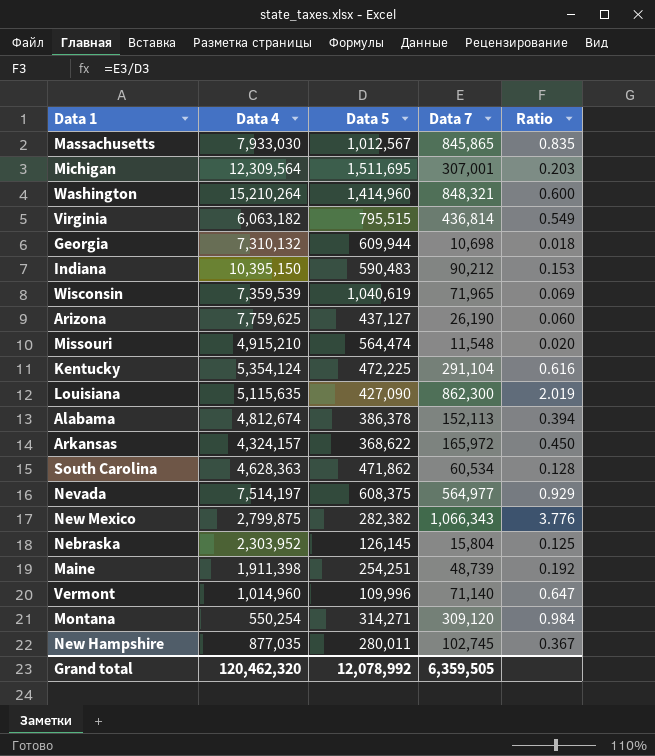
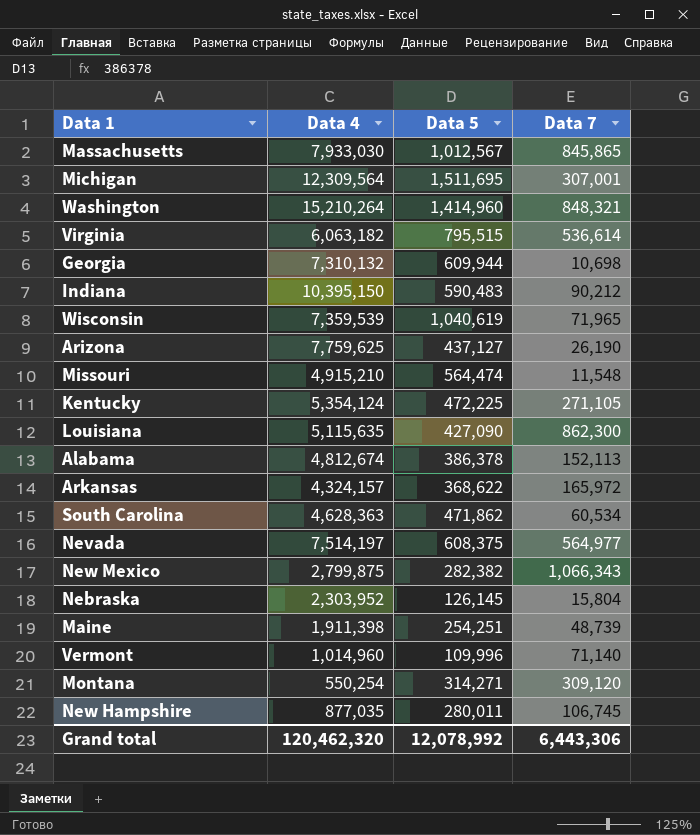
column Ratio | formula: [Data 7] / [Data 5] -> none
Virginia | Data 7: 436,814 -> 536,614
Kentucky | Data 7: 291,104 -> 271,105
New Hampshire | Data 7: 102,745 -> 106,745
Grand total | Data 7: 6,359,505 -> 6,443,306

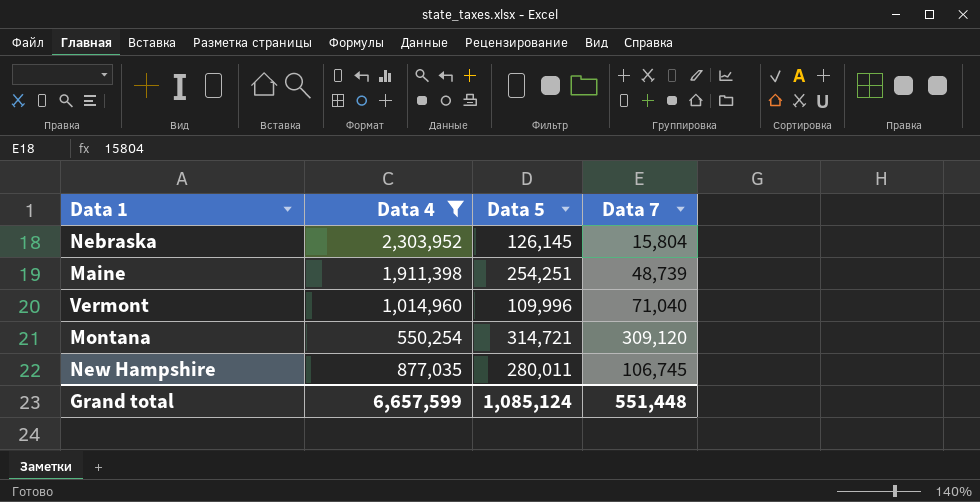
filter: none -> Data 4 <= 2,303,952
Vermont | Data 7: 71,140 -> 71,040
Montana | Data 5: 314,271 -> 314,721
Grand total | Data 4: 120,462,320 -> 6,657,599
Grand total | Data 5: 12,078,992 -> 1,085,124
Grand total | Data 7: 6,443,306 -> 551,448

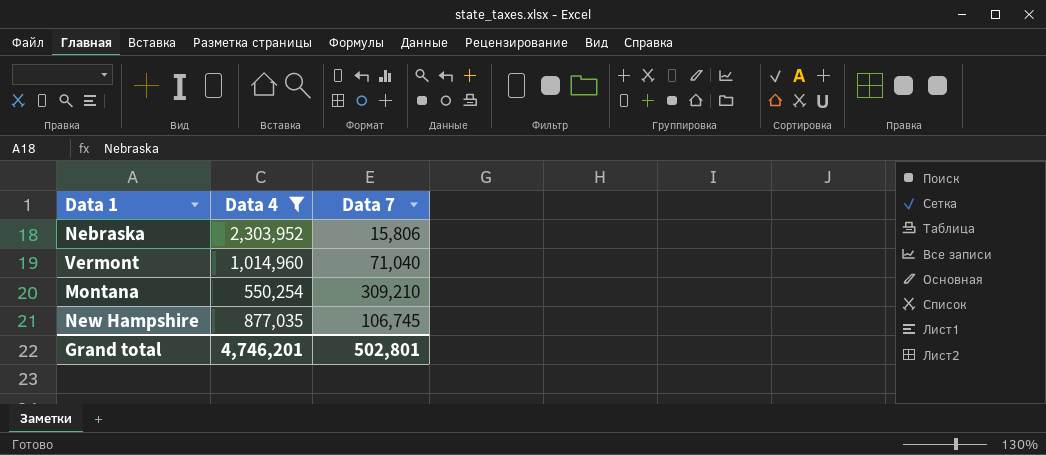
column Data 5 | position: 3 -> none
row Maine: 1,911,398 | 254,251 | 48,739 -> none
Nebraska | Data 7: 15,804 -> 15,806
Montana | Data 7: 309,120 -> 309,210
Grand total | Data 4: 6,657,599 -> 4,746,201
Grand total | Data 7: 551,448 -> 502,801

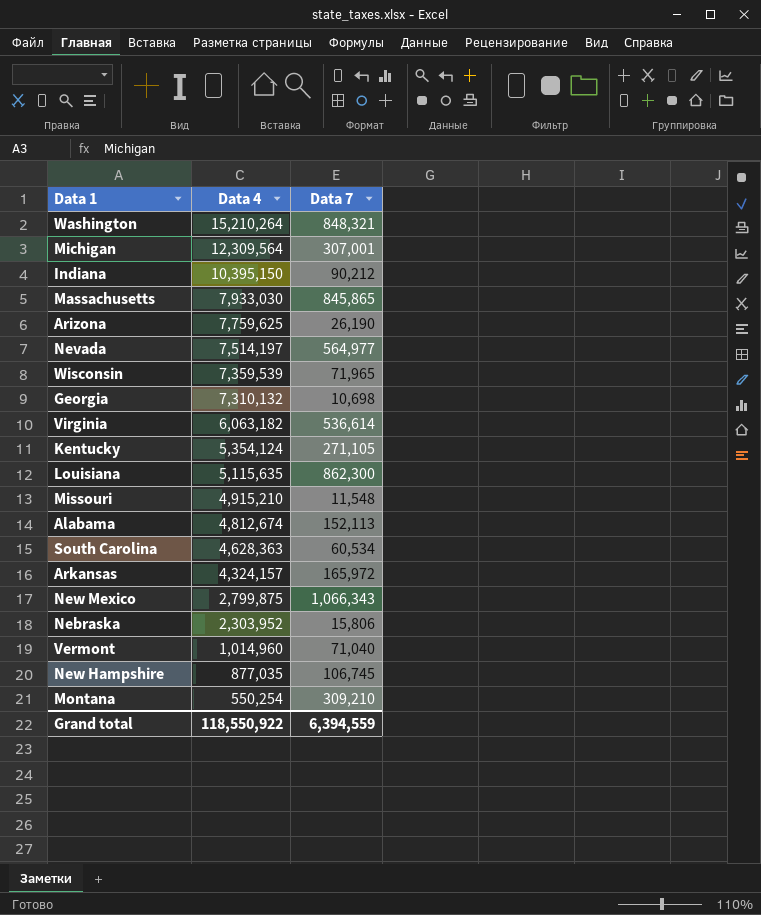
filter: Data 4 <= 2,303,952 -> none
row order: none -> Data 4 descending
Grand total | Data 4: 4,746,201 -> 118,550,922
Grand total | Data 7: 502,801 -> 6,394,559

